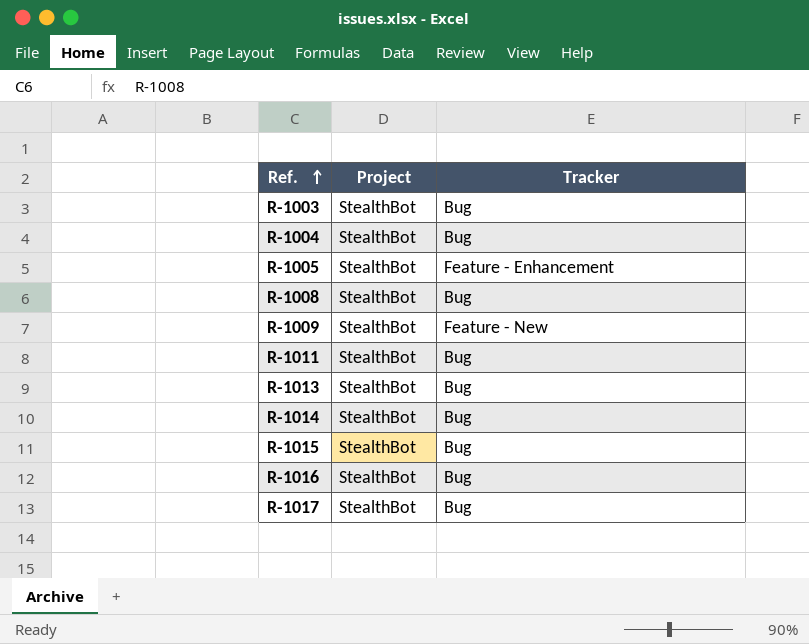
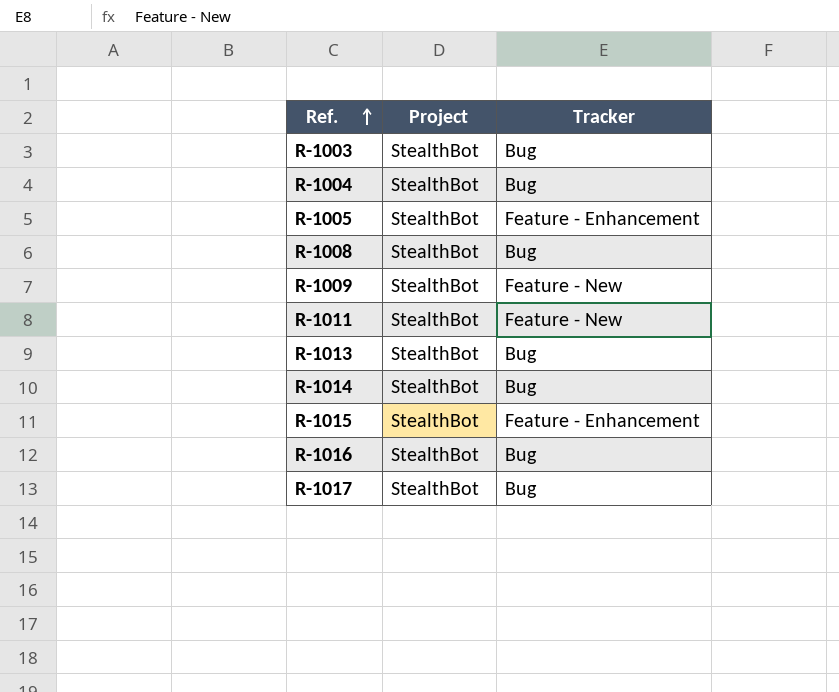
R-1011 | Tracker: Bug -> Feature - New
R-1015 | Tracker: Bug -> Feature - Enhancement

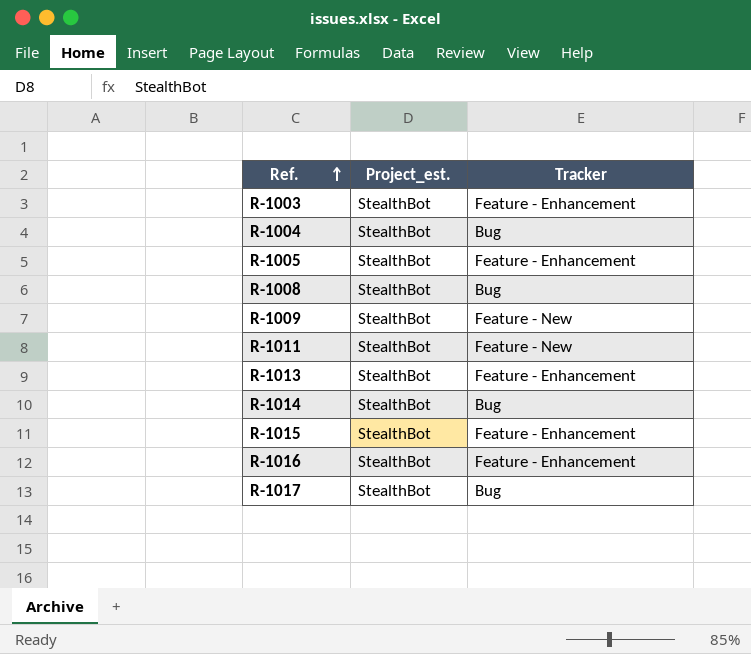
column name: Project -> Project_est.
R-1003 | Tracker: Bug -> Feature - Enhancement
R-1013 | Tracker: Bug -> Feature - Enhancement
R-1016 | Tracker: Bug -> Feature - Enhancement

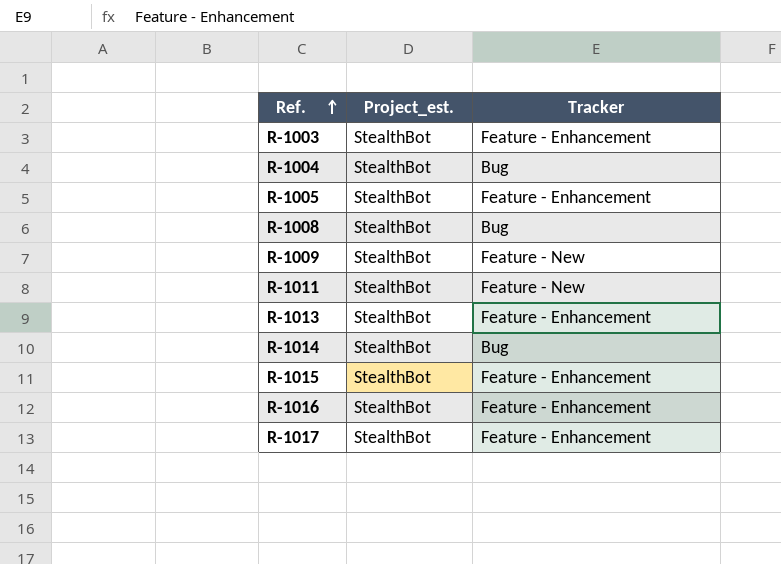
R-1017 | Tracker: Bug -> Feature - Enhancement

